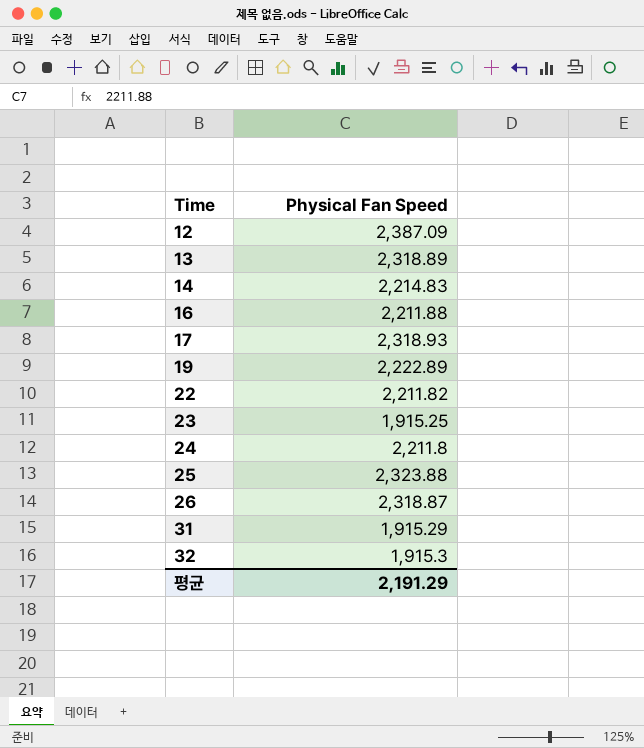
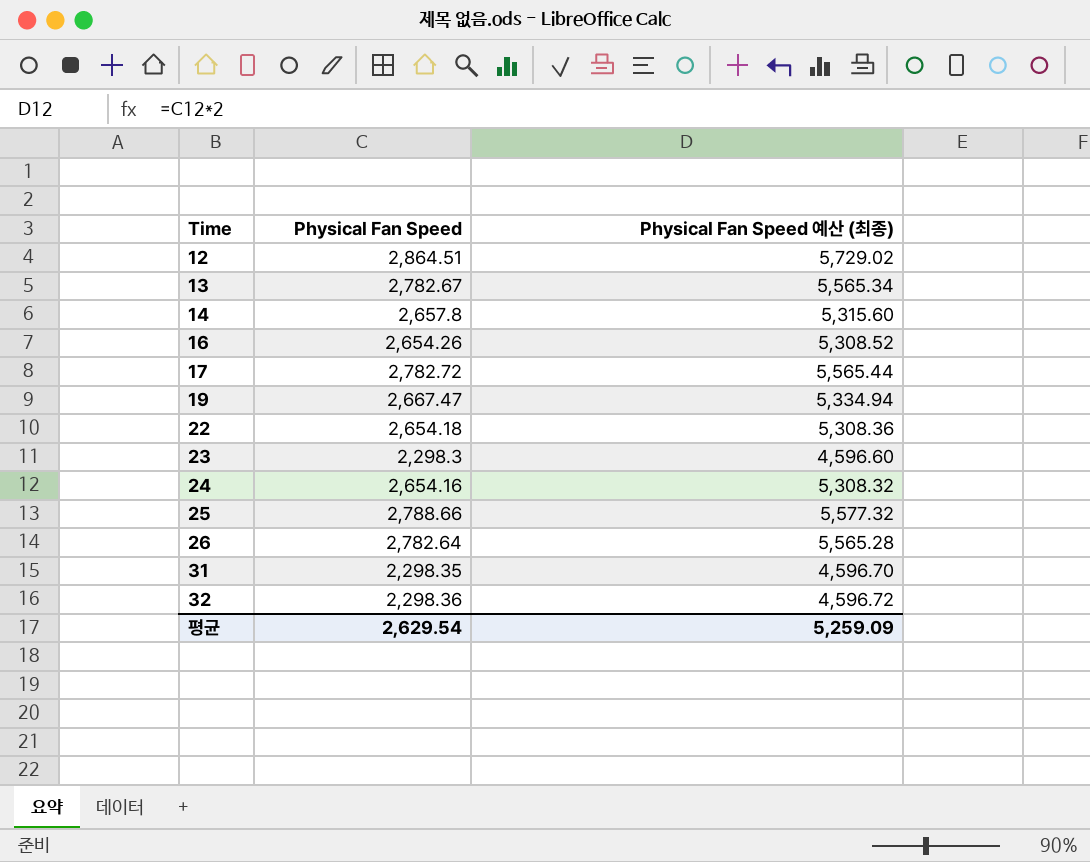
column Physical Fan Speed 예산 (최종) | formula: none -> [Physical Fan Speed] * 2
12 | Physical Fan Speed: 2,387.09 -> 2,864.51
13 | Physical Fan Speed: 2,318.89 -> 2,782.67
14 | Physical Fan Speed: 2,214.83 -> 2,657.8
16 | Physical Fan Speed: 2,211.88 -> 2,654.26
17 | Physical Fan Speed: 2,318.93 -> 2,782.72
19 | Physical Fan Speed: 2,222.89 -> 2,667.47
22 | Physical Fan Speed: 2,211.82 -> 2,654.18
23 | Physical Fan Speed: 1,915.25 -> 2,298.3
24 | Physical Fan Speed: 2,211.8 -> 2,654.16
25 | Physical Fan Speed: 2,323.88 -> 2,788.66
26 | Physical Fan Speed: 2,318.87 -> 2,782.64
31 | Physical Fan Speed: 1,915.29 -> 2,298.35
32 | Physical Fan Speed: 1,915.3 -> 2,298.36
평균 | Physical Fan Speed: 2,191.29 -> 2,629.54

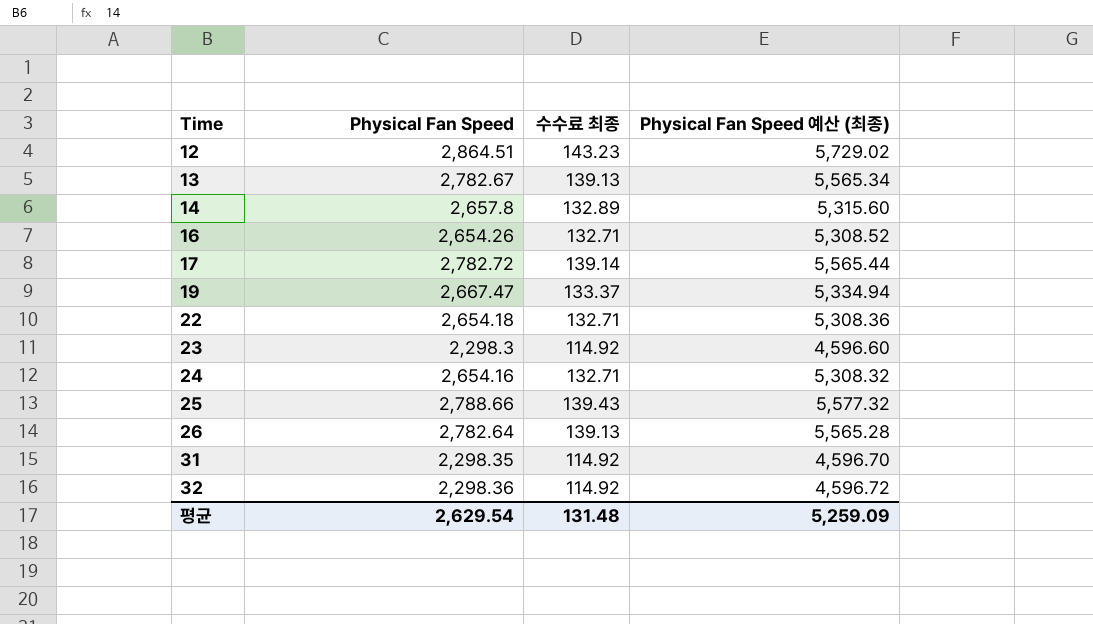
column 수수료 최종 | formula: none -> [Physical Fan Speed] * 0.05

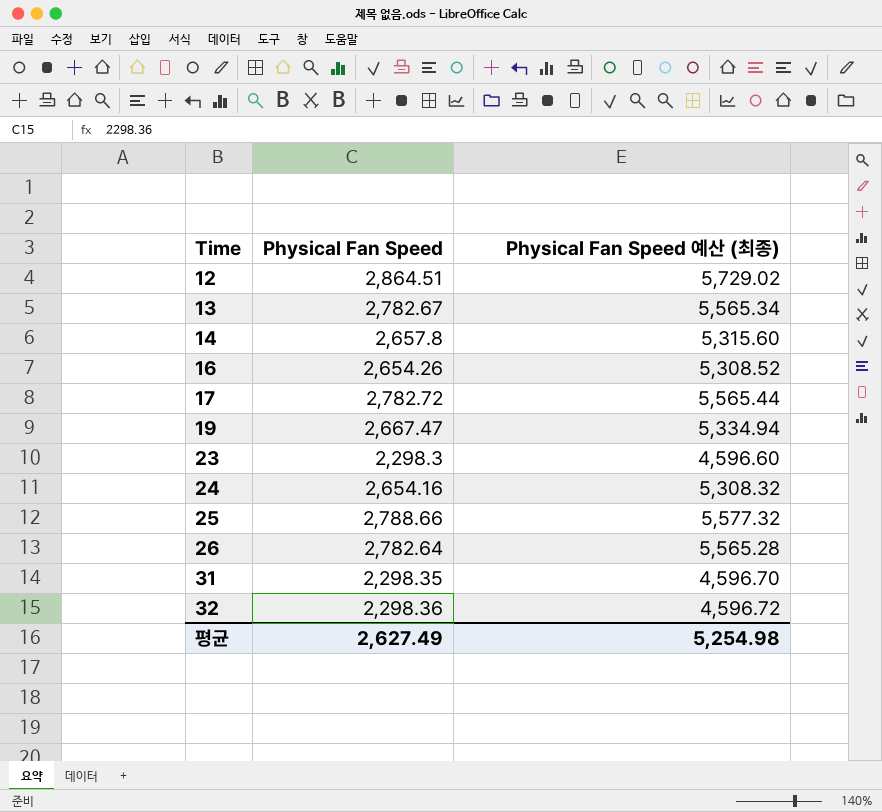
column 수수료 최종 | formula: [Physical Fan Speed] * 0.05 -> none
row 22: 2,654.18 | 132.71 | 5,308.36 -> none
평균 | Physical Fan Speed: 2,629.54 -> 2,627.49
평균 | Physical Fan Speed 예산 (최종): 5,259.09 -> 5,254.98

